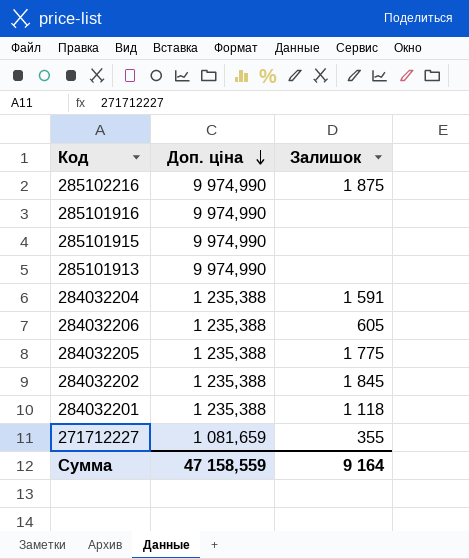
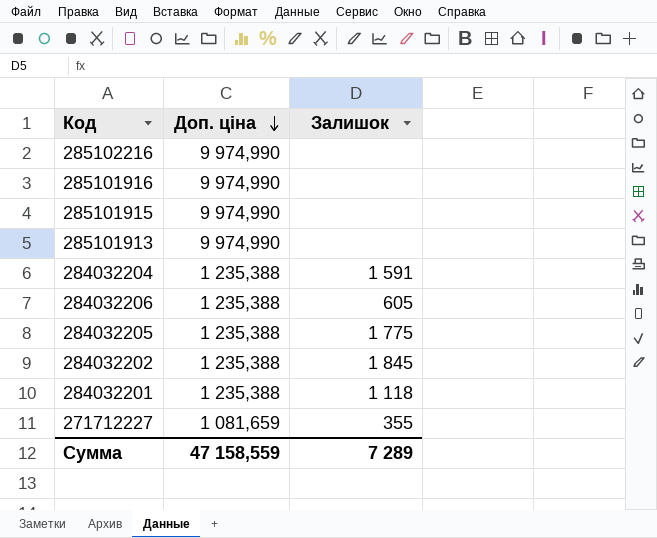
285102216 | Залишок: 1 875 -> none
Сумма | Залишок: 9 164 -> 7 289

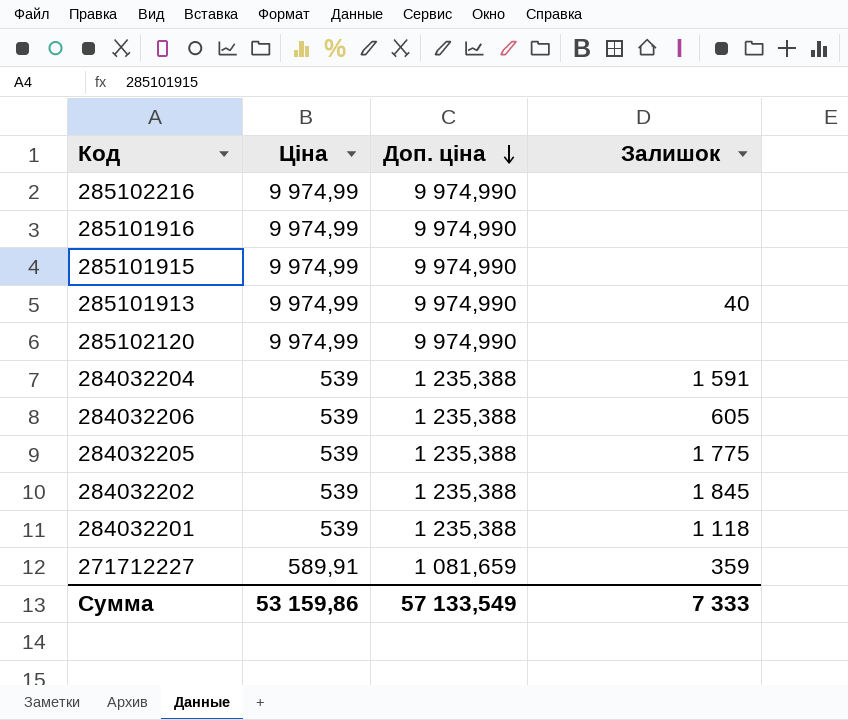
column Ціна | position: none -> 2
285101913 | Залишок: none -> 40
row 285102120: none -> 9 974,99 | 9 974,990 | none
271712227 | Залишок: 355 -> 359
Сумма | Доп. ціна: 47 158,559 -> 57 133,549
Сумма | Залишок: 7 289 -> 7 333

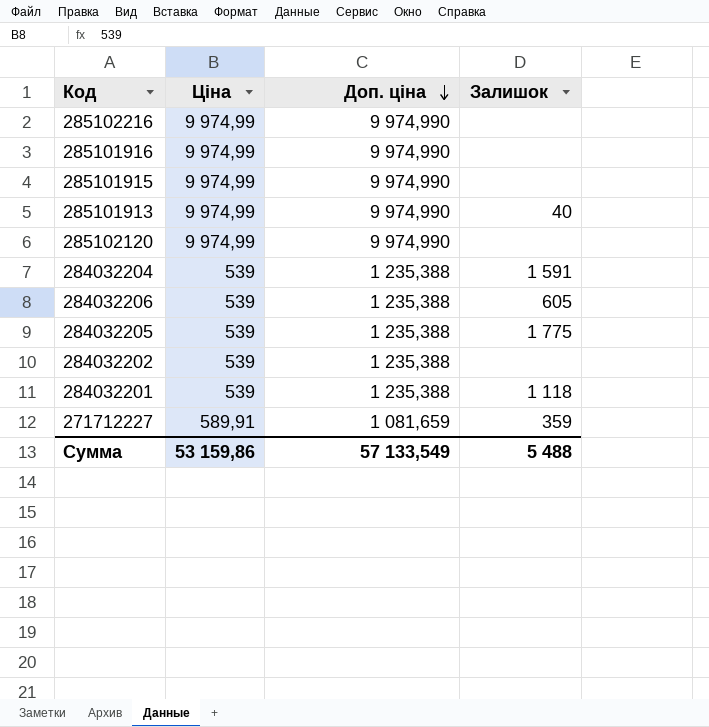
284032202 | Залишок: 1 845 -> none
Сумма | Залишок: 7 333 -> 5 488

